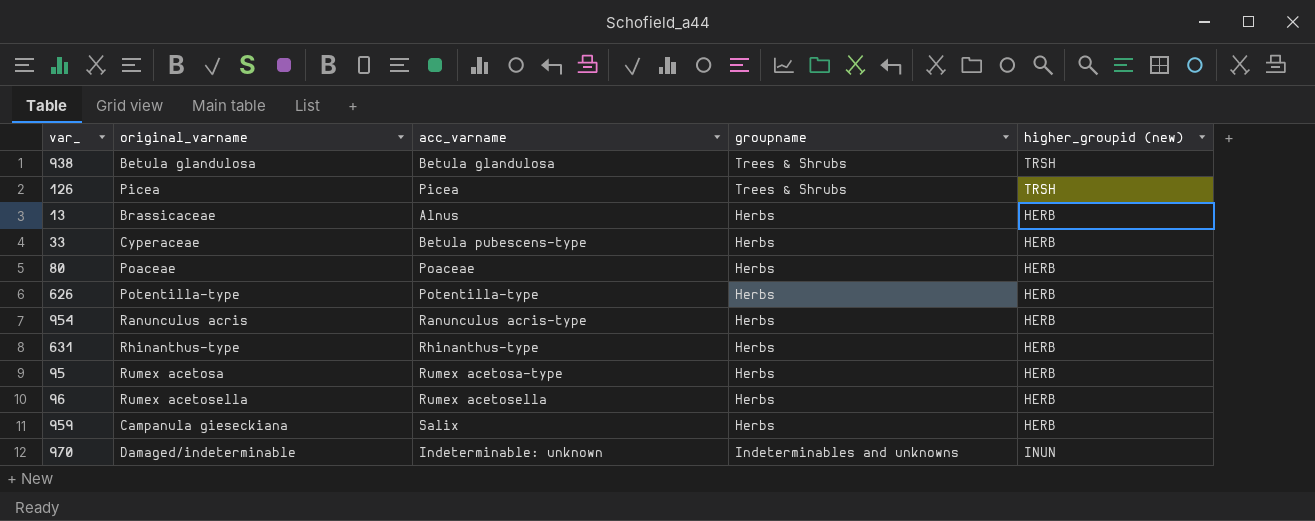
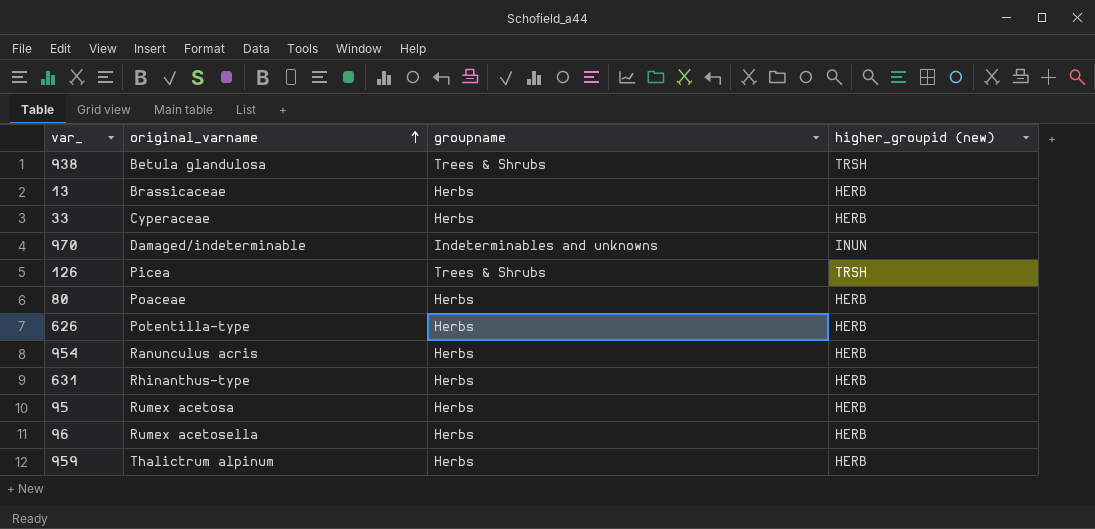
row order: none -> original_varname ascending
column acc_varname | position: 3 -> none
959 | original_varname: Campanula gieseckiana -> Thalictrum alpinum

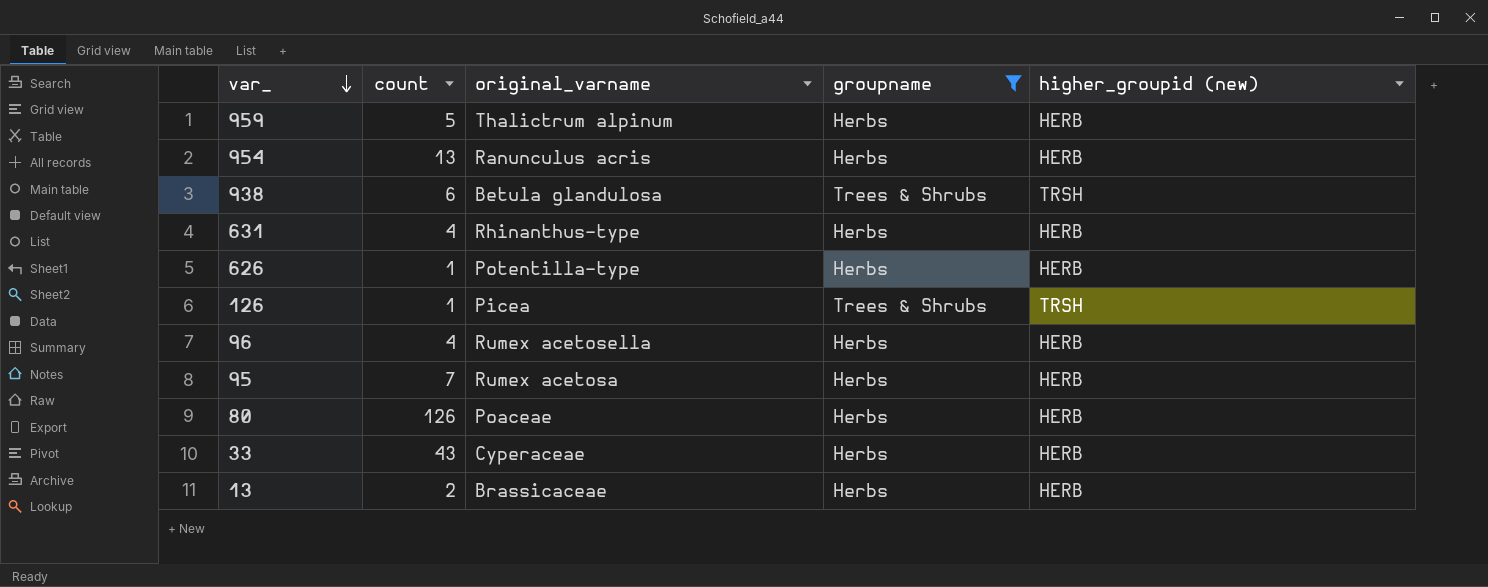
filter: none -> groupname != Indeterminables and unknowns
row order: original_varname ascending -> var_ descending
column count | position: none -> 2

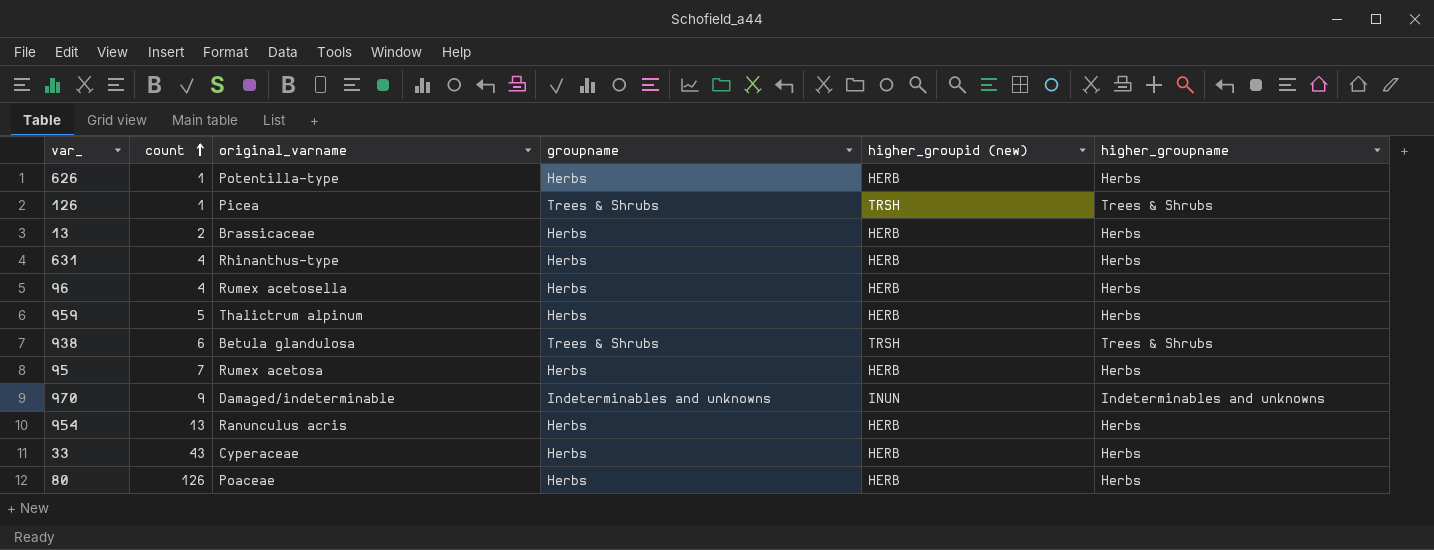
filter: groupname != Indeterminables and unknowns -> none
row order: var_ descending -> count ascending
column higher_groupname | position: none -> 6

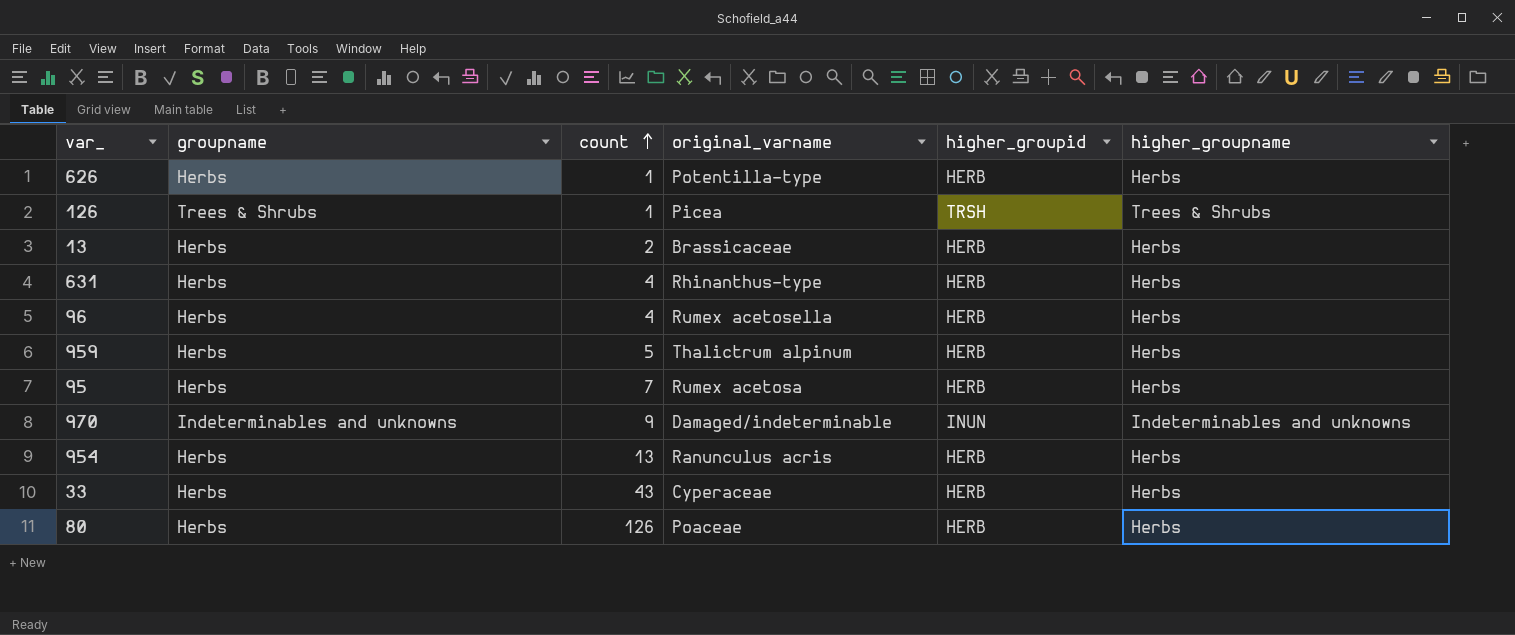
column groupname | position: 4 -> 2
column name: higher_groupid (new) -> higher_groupid
row 938: 6 | Betula glandulosa | Trees & Shrubs | TRSH | Trees & Shrubs -> none

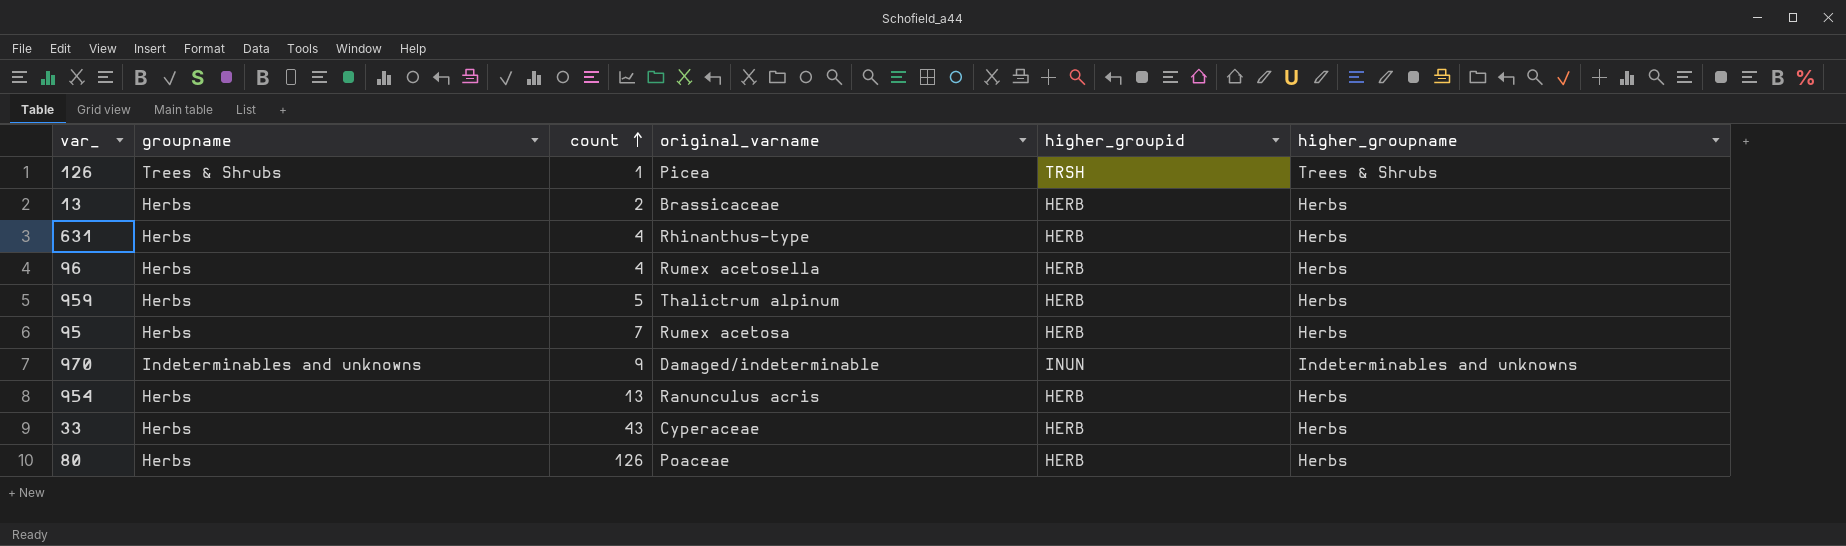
row 626: Herbs | 1 | Potentilla-type | HERB | Herbs -> none

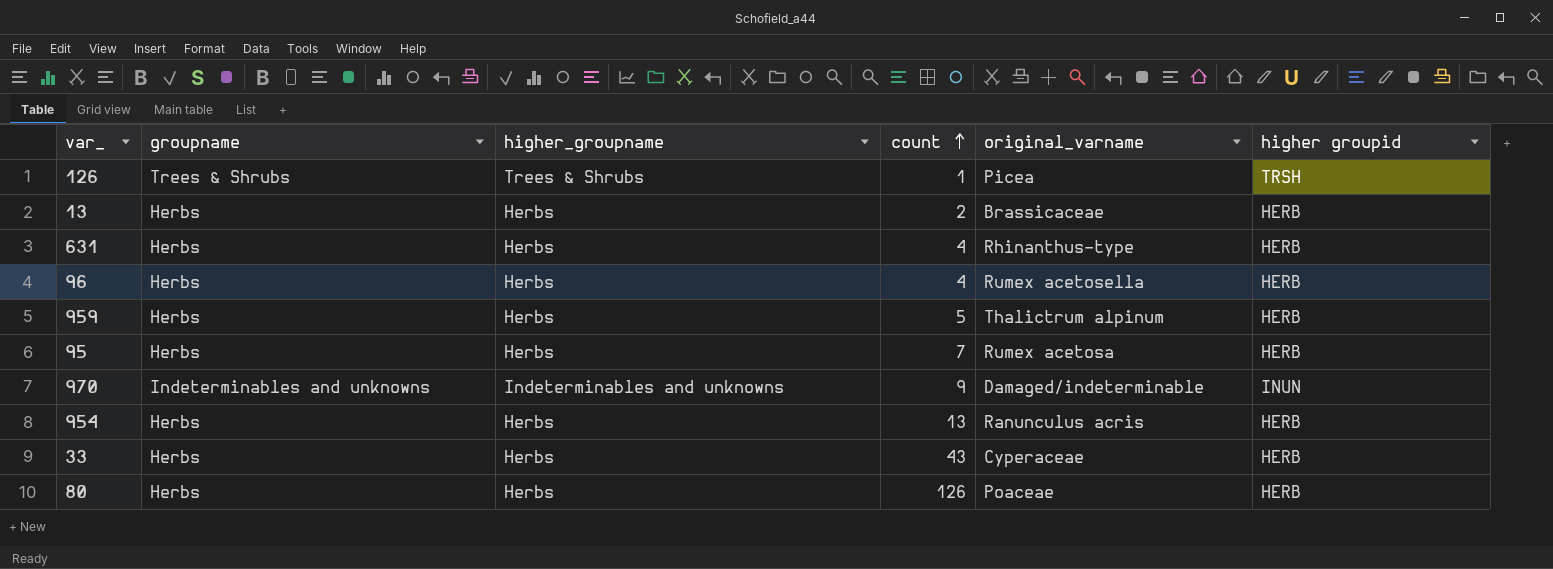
column higher_groupname | position: 6 -> 3
column name: higher_groupid -> higher groupid

